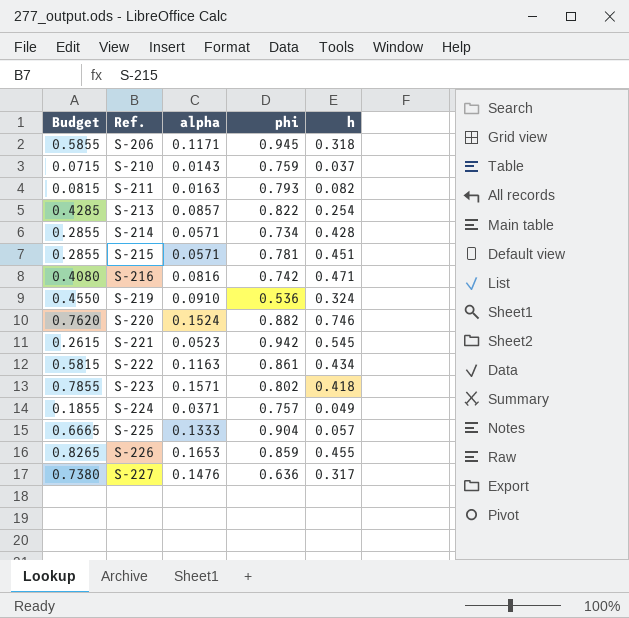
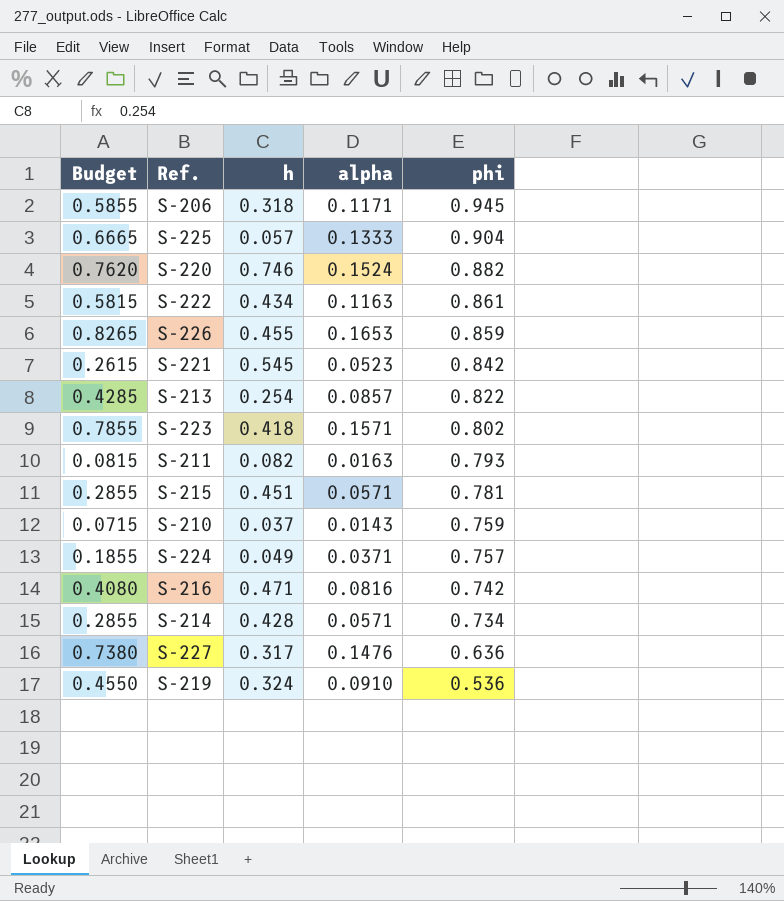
row order: Ref. ascending -> phi descending
column h | position: 5 -> 3
S-221 | phi: 0.942 -> 0.842

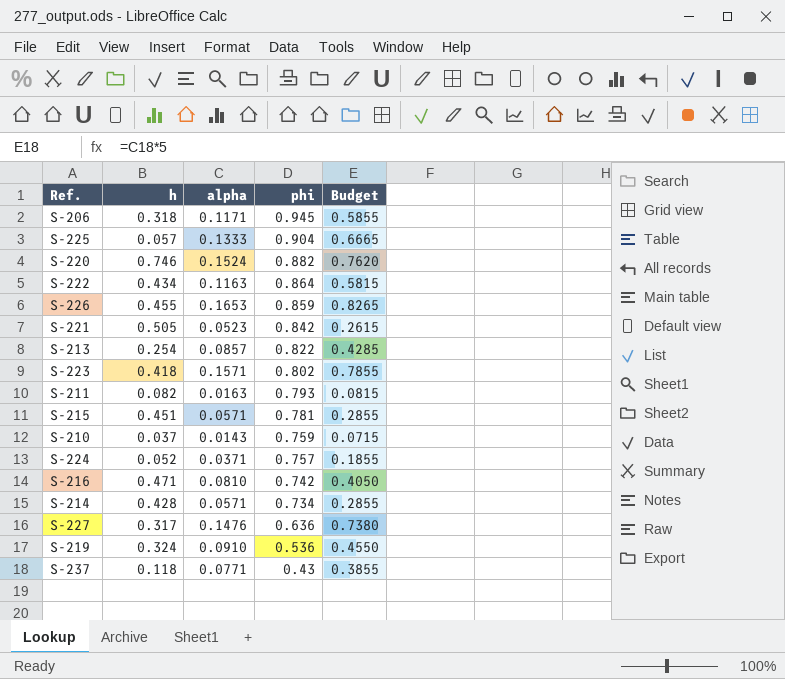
column Budget | position: 1 -> 5
S-222 | phi: 0.861 -> 0.864
S-221 | h: 0.545 -> 0.505
S-224 | h: 0.049 -> 0.052
S-216 | alpha: 0.0816 -> 0.0810
S-216 | Budget: 0.4080 -> 0.4050
row S-237: none -> 0.118 | 0.0771 | 0.43 | 0.3855

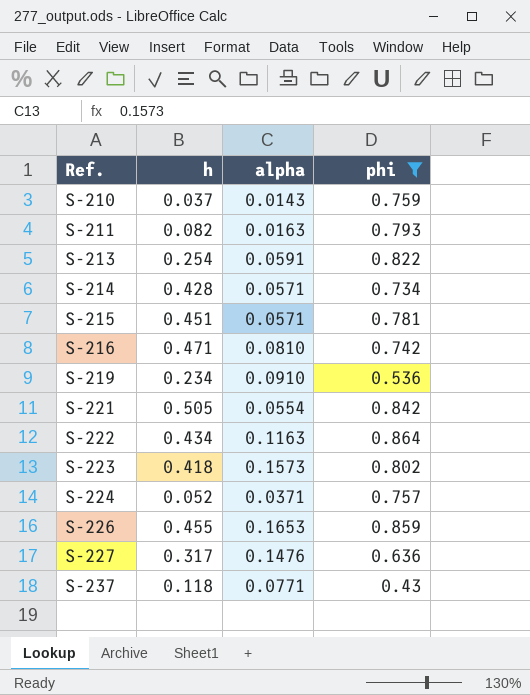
filter: none -> phi <= 0.864
row order: phi descending -> Ref. ascending
column Budget | formula: [alpha] * 5 -> none
S-213 | alpha: 0.0857 -> 0.0591
S-219 | h: 0.324 -> 0.234
S-221 | alpha: 0.0523 -> 0.0554
S-223 | alpha: 0.1571 -> 0.1573

